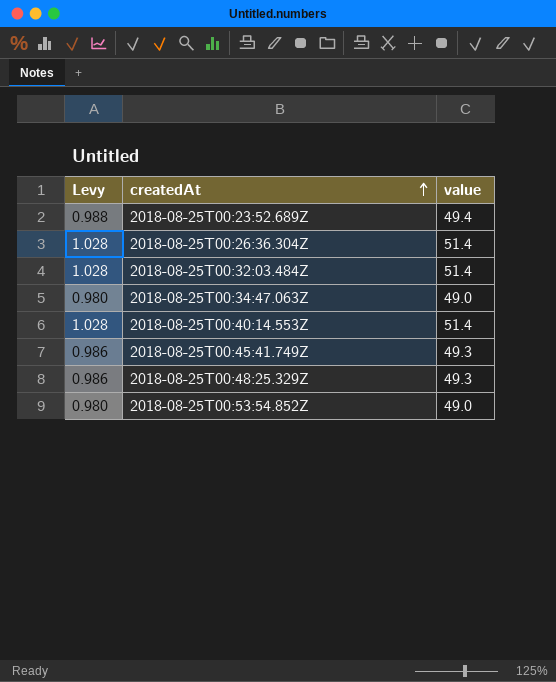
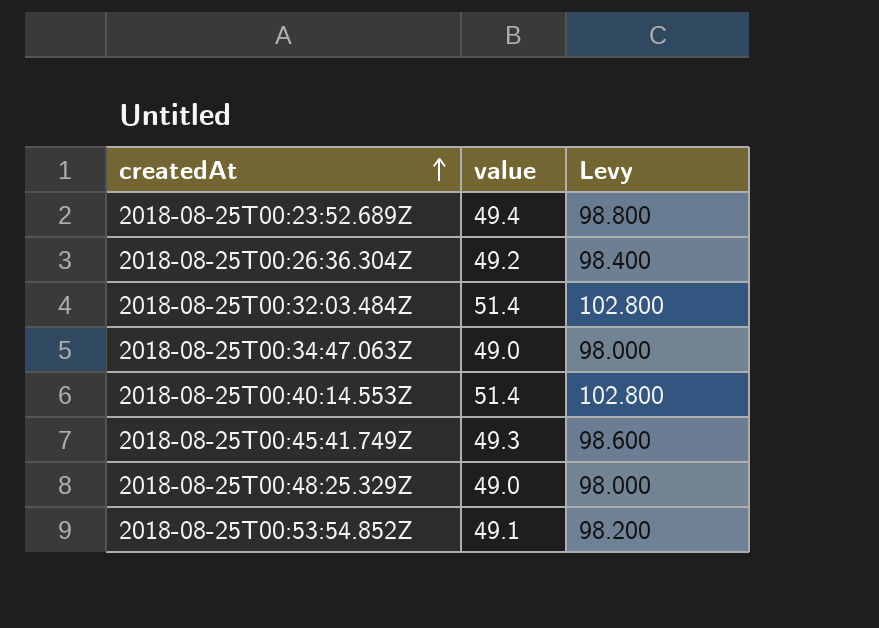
column Levy | formula: [value] * 0.02 -> [value] * 2
column Levy | position: 1 -> 3
2018-08-25T00:26:36.304Z | value: 51.4 -> 49.2
2018-08-25T00:48:25.329Z | value: 49.3 -> 49.0
2018-08-25T00:53:54.852Z | value: 49.0 -> 49.1

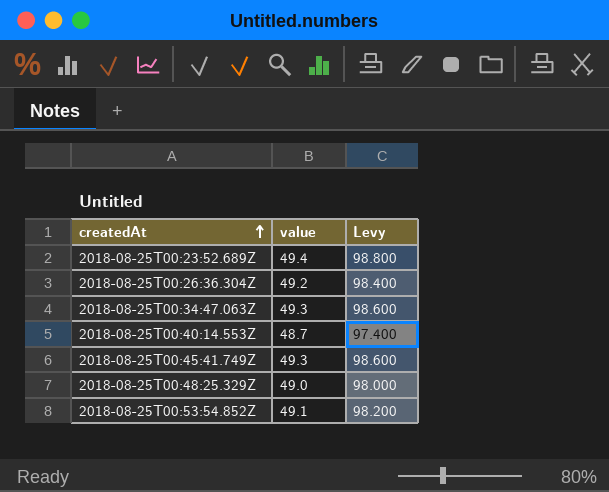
row 2018-08-25T00:32:03.484Z: 51.4 | 102.800 -> none
2018-08-25T00:34:47.063Z | value: 49.0 -> 49.3
2018-08-25T00:34:47.063Z | Levy: 98.000 -> 98.600
2018-08-25T00:40:14.553Z | value: 51.4 -> 48.7
2018-08-25T00:40:14.553Z | Levy: 102.800 -> 97.400

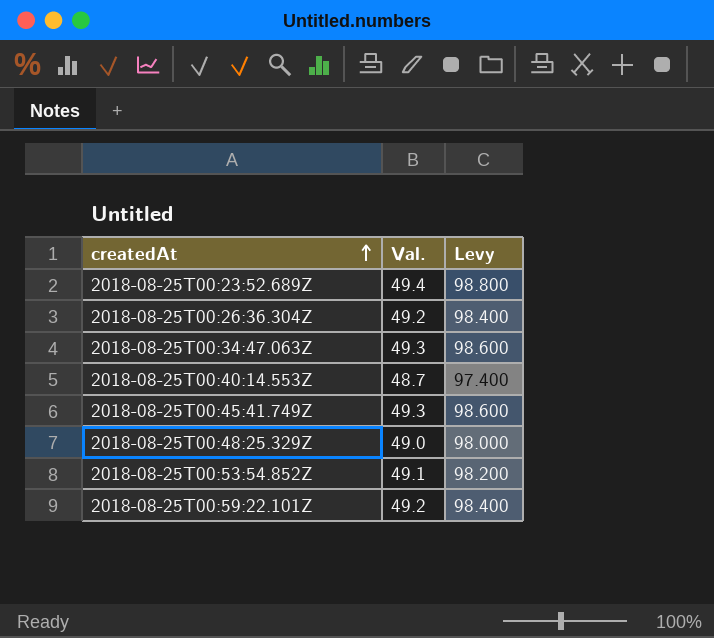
column name: value -> Val.
row 2018-08-25T00:59:22.101Z: none -> 49.2 | 98.400

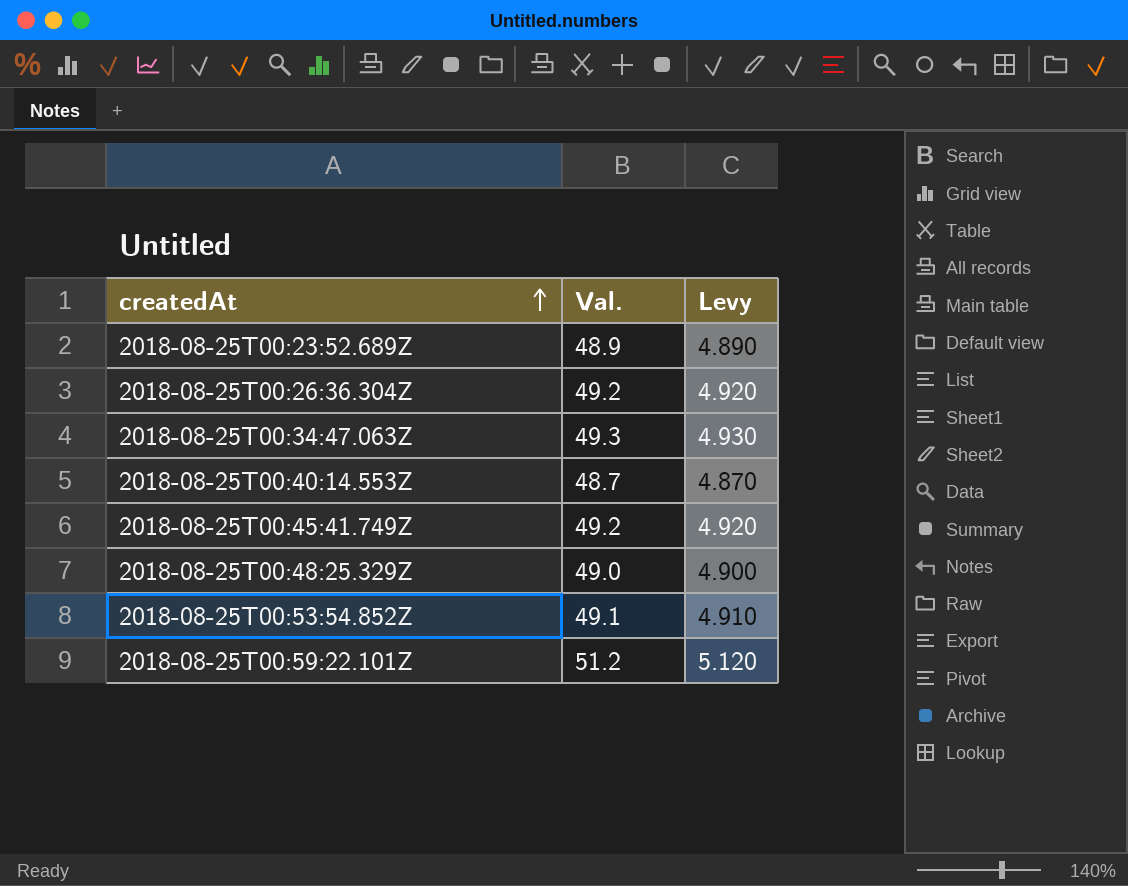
column Levy | formula: [Val.] * 2 -> [Val.] * 0.1
2018-08-25T00:23:52.689Z | Val.: 49.4 -> 48.9
2018-08-25T00:45:41.749Z | Val.: 49.3 -> 49.2
2018-08-25T00:59:22.101Z | Val.: 49.2 -> 51.2

